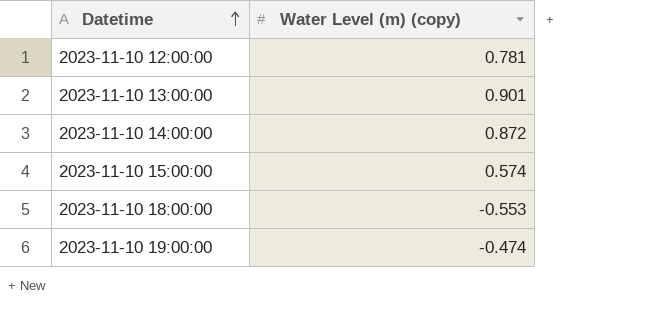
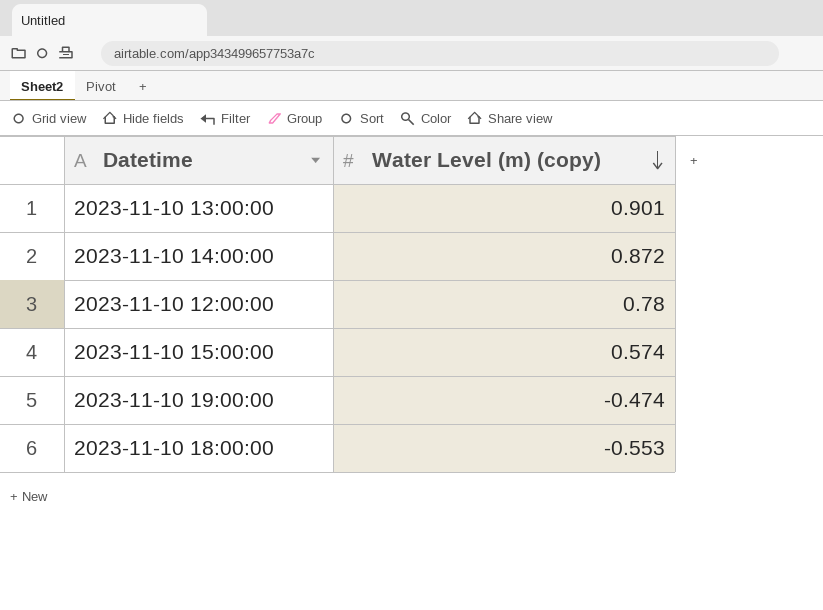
row order: Datetime ascending -> Water Level (m) (copy) descending
2023-11-10 12:00:00 | Water Level (m) (copy): 0.781 -> 0.78

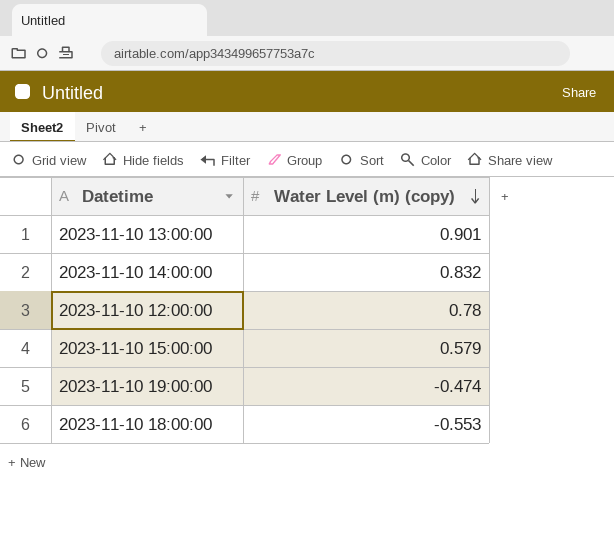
2023-11-10 14:00:00 | Water Level (m) (copy): 0.872 -> 0.832
2023-11-10 15:00:00 | Water Level (m) (copy): 0.574 -> 0.579

